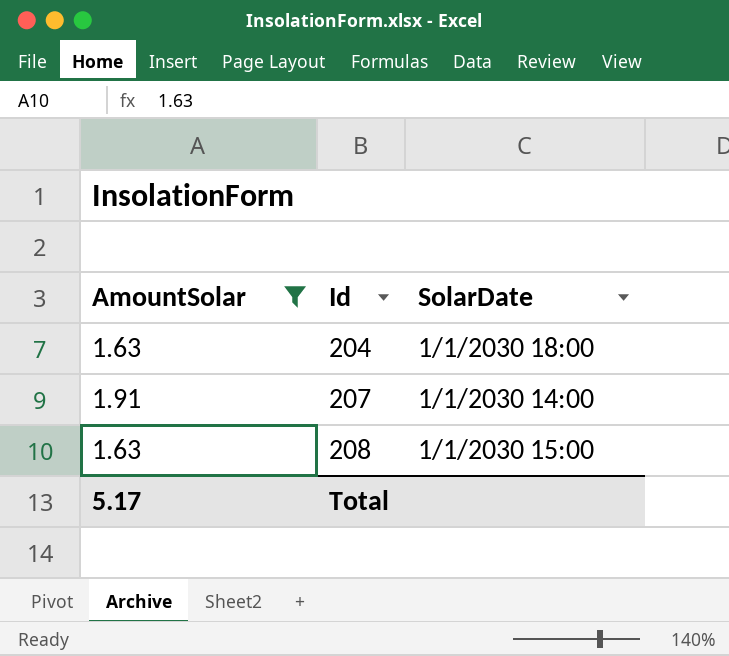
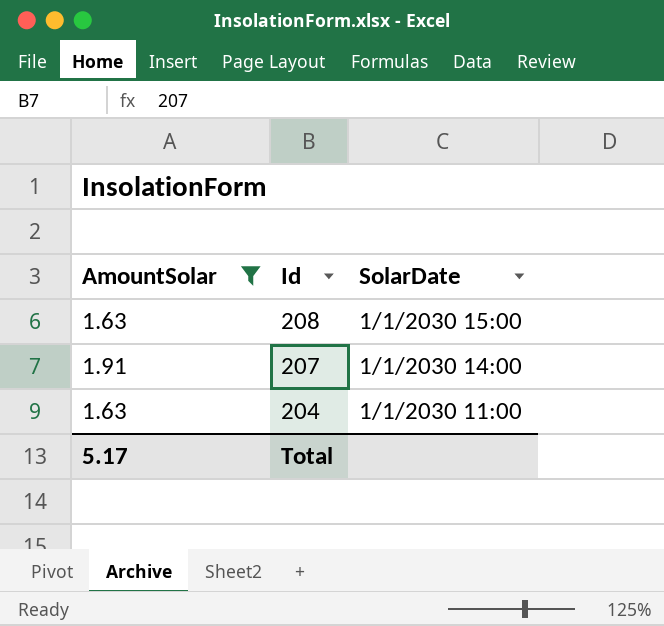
row order: Id ascending -> Id descending
204 | SolarDate: 1/1/2030 18:00 -> 1/1/2030 11:00

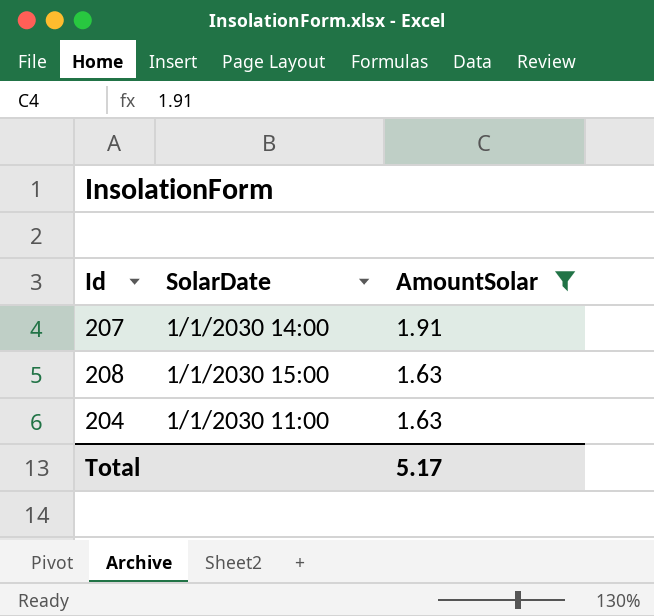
row order: Id descending -> AmountSolar descending
column AmountSolar | position: 1 -> 3

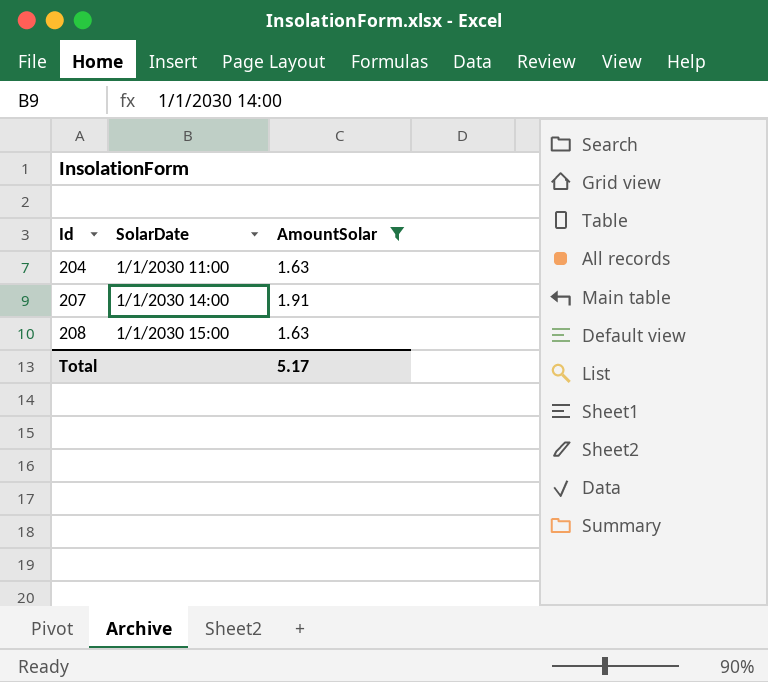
row order: AmountSolar descending -> Id ascending

